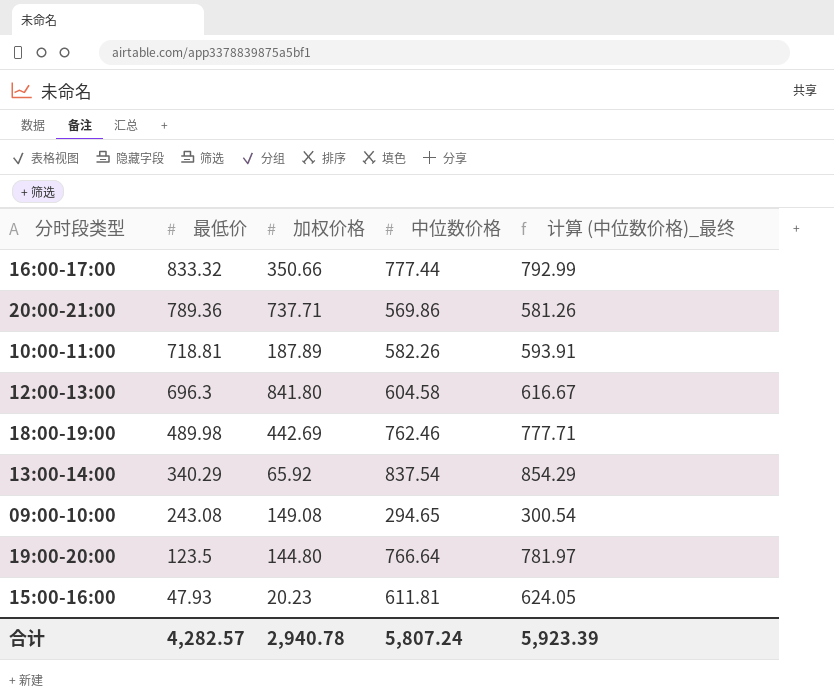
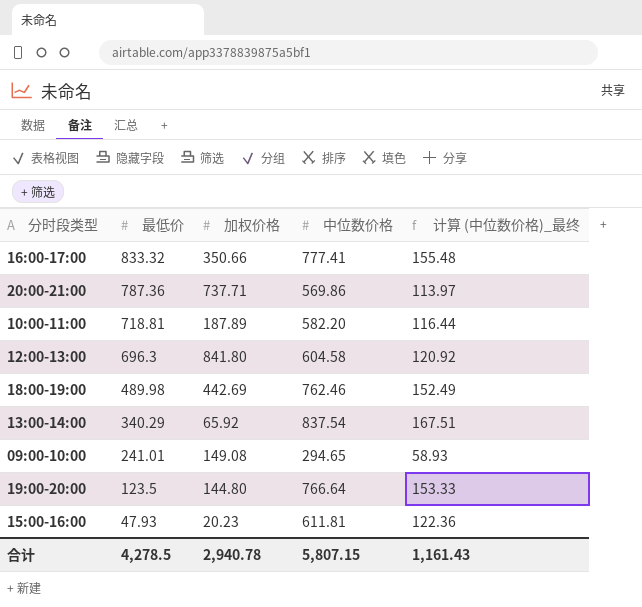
column 计算 (中位数价格)_最终 | formula: [中位数价格] * 1.02 -> [中位数价格] * 0.2
16:00-17:00 | 中位数价格: 777.44 -> 777.41
20:00-21:00 | 最低价: 789.36 -> 787.36
10:00-11:00 | 中位数价格: 582.26 -> 582.20
09:00-10:00 | 最低价: 243.08 -> 241.01
合计 | 最低价: 4,282.57 -> 4,278.5
合计 | 中位数价格: 5,807.24 -> 5,807.15
合计 | 计算 (中位数价格)_最终: 5,923.39 -> 1,161.43

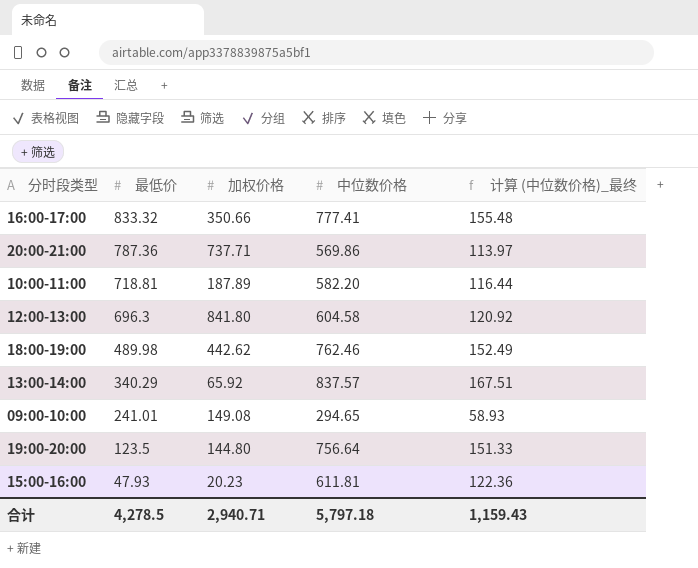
18:00-19:00 | 加权价格: 442.69 -> 442.62
13:00-14:00 | 中位数价格: 837.54 -> 837.57
19:00-20:00 | 中位数价格: 766.64 -> 756.64
19:00-20:00 | 计算 (中位数价格)_最终: 153.33 -> 151.33
合计 | 加权价格: 2,940.78 -> 2,940.71
合计 | 中位数价格: 5,807.15 -> 5,797.18
合计 | 计算 (中位数价格)_最终: 1,161.43 -> 1,159.43

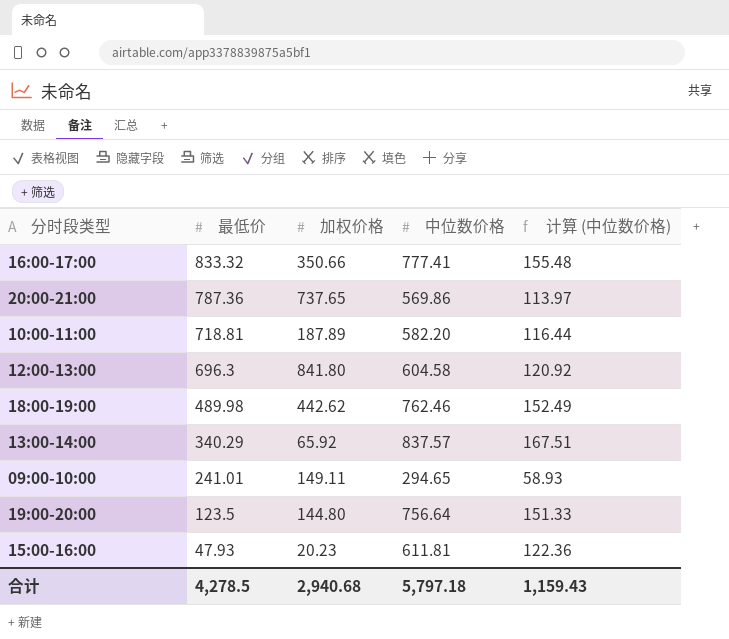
column name: 计算 (中位数价格)_最终 -> 计算 (中位数价格)
20:00-21:00 | 加权价格: 737.71 -> 737.65
09:00-10:00 | 加权价格: 149.08 -> 149.11
合计 | 加权价格: 2,940.71 -> 2,940.68

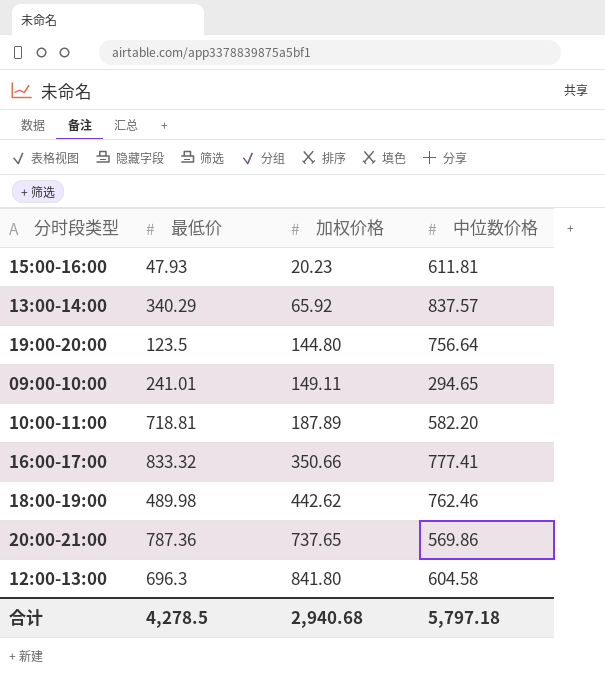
row order: 最低价 descending -> 加权价格 ascending
column 计算 (中位数价格) | formula: [中位数价格] * 0.2 -> none

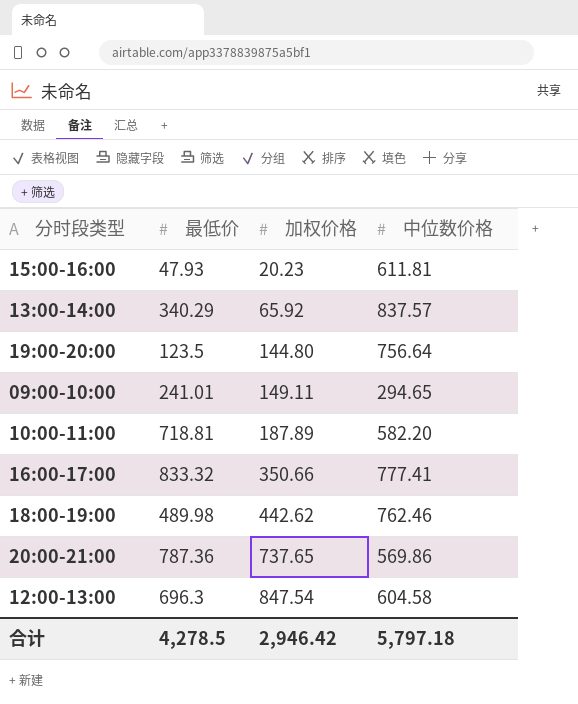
12:00-13:00 | 加权价格: 841.80 -> 847.54
合计 | 加权价格: 2,940.68 -> 2,946.42

